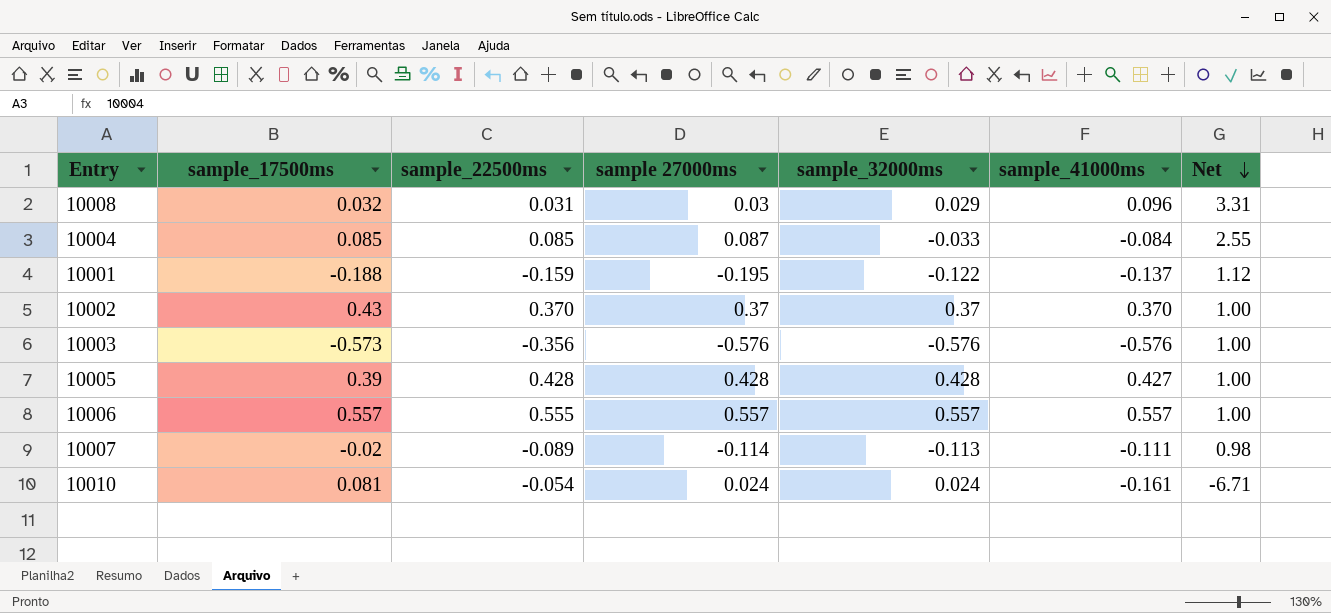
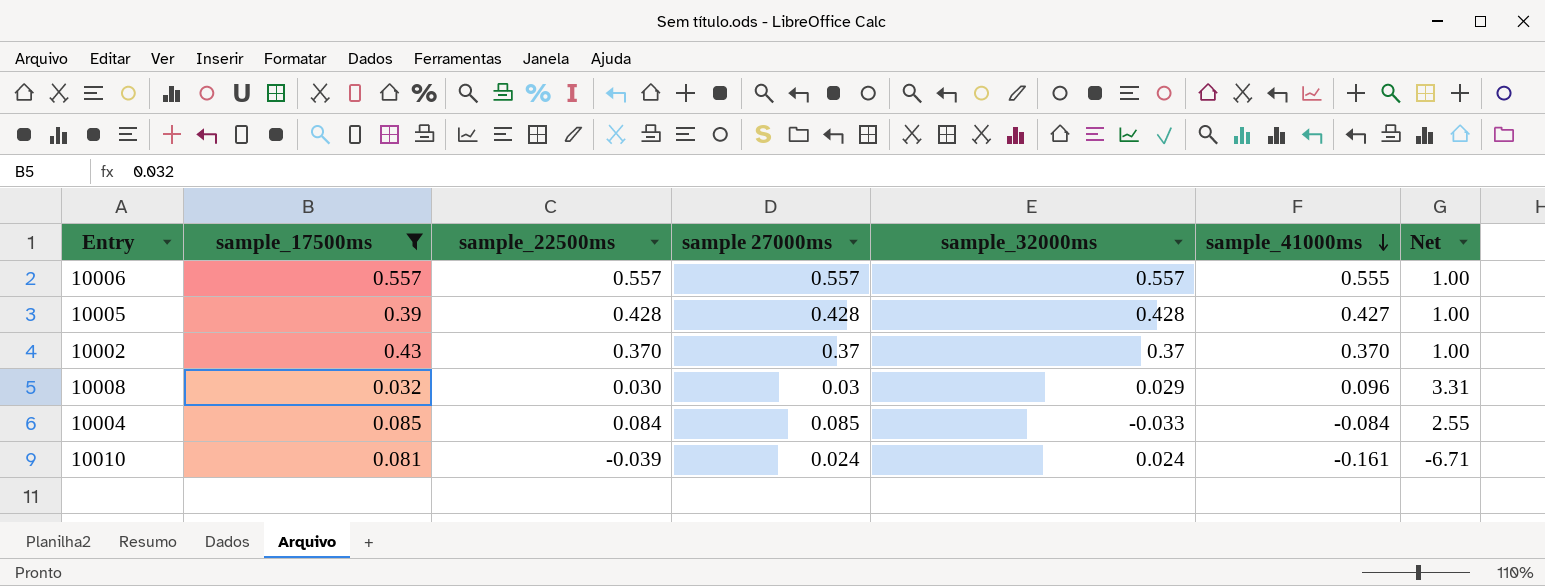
filter: none -> sample_17500ms >= 0.032
row order: Net descending -> sample_41000ms descending
10006 | sample_22500ms: 0.555 -> 0.557
10006 | sample_41000ms: 0.557 -> 0.555
10008 | sample_22500ms: 0.031 -> 0.030
10004 | sample_22500ms: 0.085 -> 0.084
10004 | sample 27000ms: 0.087 -> 0.085
10010 | sample_22500ms: -0.054 -> -0.039

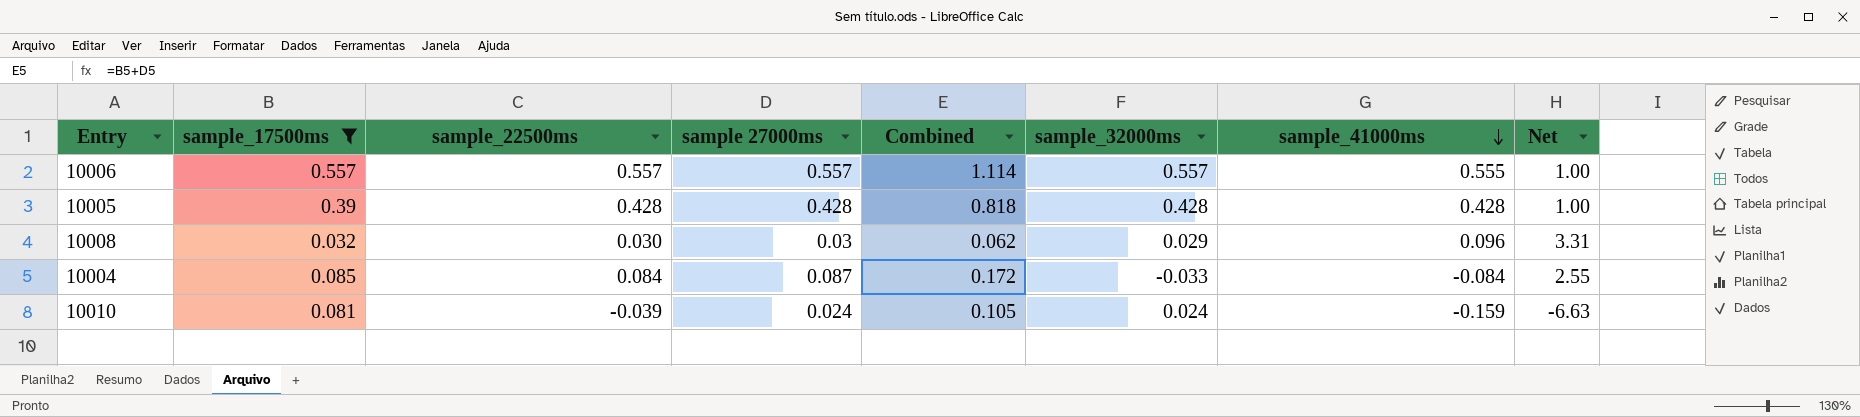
column Combined | formula: none -> [sample_17500ms] + [sample 27000ms]
row 10002: 0.43 | 0.370 | 0.37 | 0.37 | 0.370 | 1.00 -> none
10005 | sample_41000ms: 0.427 -> 0.428
10004 | sample 27000ms: 0.085 -> 0.087
10010 | sample_41000ms: -0.161 -> -0.159
10010 | Net: -6.71 -> -6.63

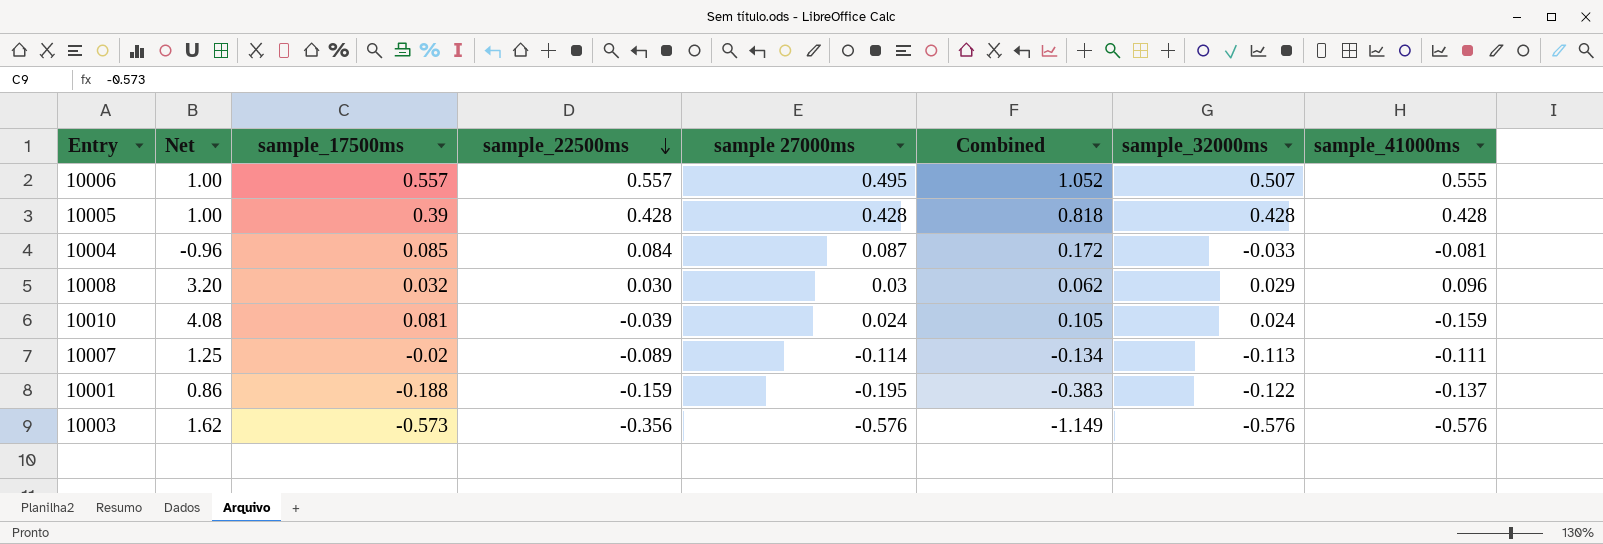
filter: sample_17500ms >= 0.032 -> none
row order: sample_41000ms descending -> sample_22500ms descending
column Net | formula: [sample_41000ms] / [sample_32000ms] -> [sample_41000ms] / [sample_22500ms]
column Net | position: 8 -> 2
10006 | sample 27000ms: 0.557 -> 0.495
10006 | Combined: 1.114 -> 1.052
10006 | sample_32000ms: 0.557 -> 0.507
10004 | sample_41000ms: -0.084 -> -0.081

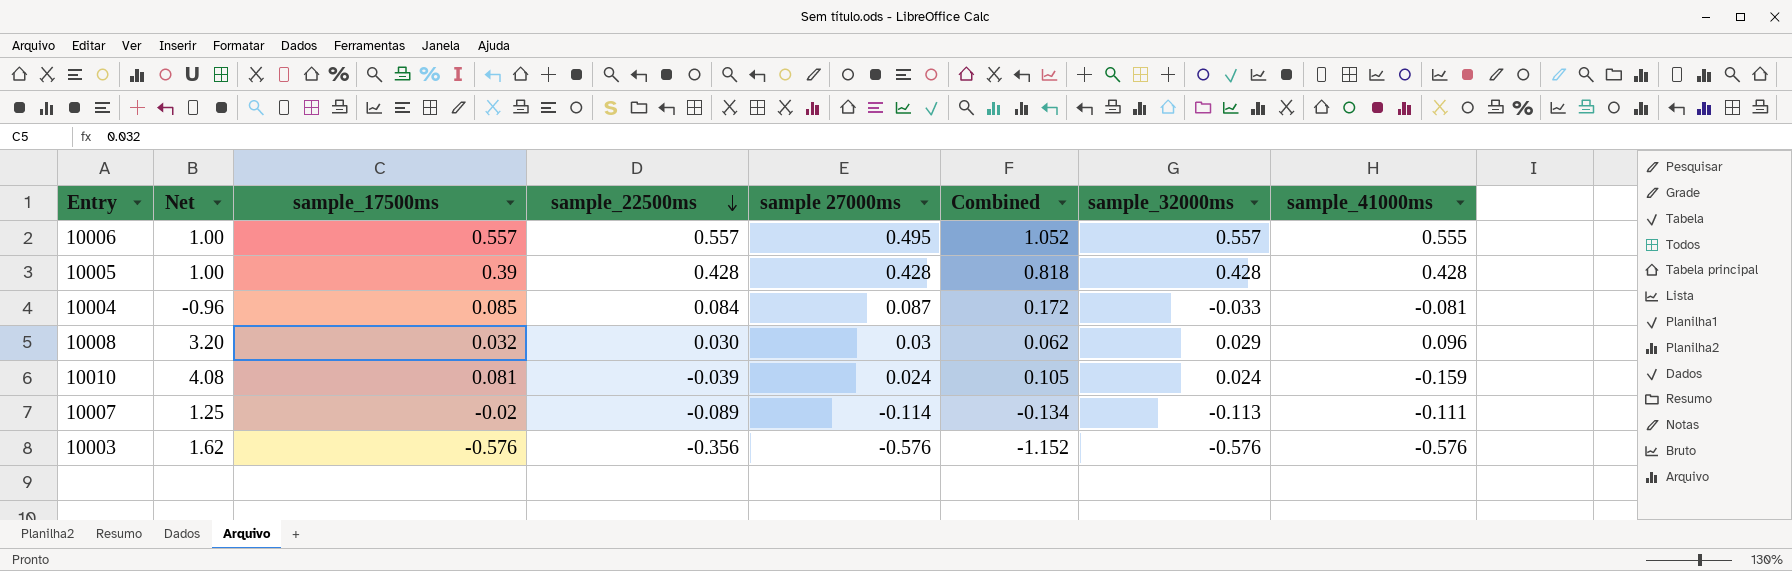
row 10001: 0.86 | -0.188 | -0.159 | -0.195 | -0.383 | -0.122 | -0.137 -> none
10006 | sample_32000ms: 0.507 -> 0.557
10003 | sample_17500ms: -0.573 -> -0.576
10003 | Combined: -1.149 -> -1.152

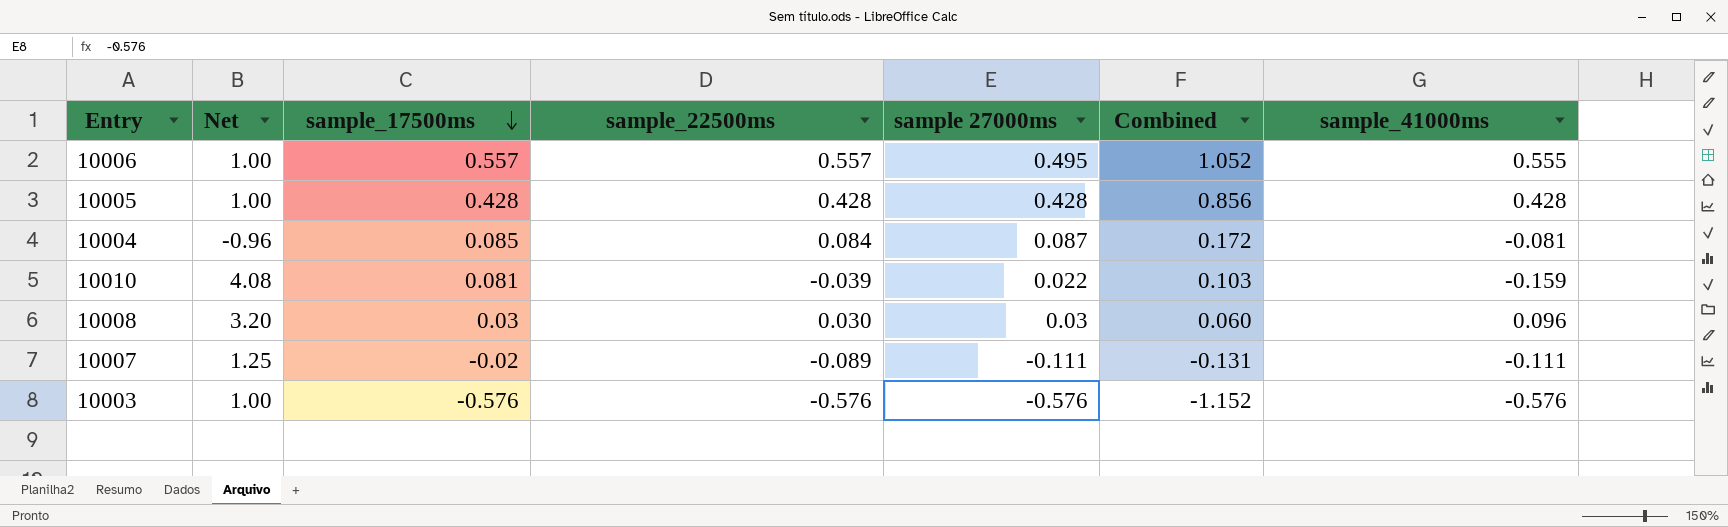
row order: sample_22500ms descending -> sample_17500ms descending
column sample_32000ms | position: 7 -> none
10005 | sample_17500ms: 0.39 -> 0.428
10005 | Combined: 0.818 -> 0.856
10010 | sample 27000ms: 0.024 -> 0.022
10010 | Combined: 0.105 -> 0.103
10008 | sample_17500ms: 0.032 -> 0.03
10008 | Combined: 0.062 -> 0.060
10007 | sample 27000ms: -0.114 -> -0.111
10007 | Combined: -0.134 -> -0.131
10003 | Net: 1.62 -> 1.00
10003 | sample_22500ms: -0.356 -> -0.576

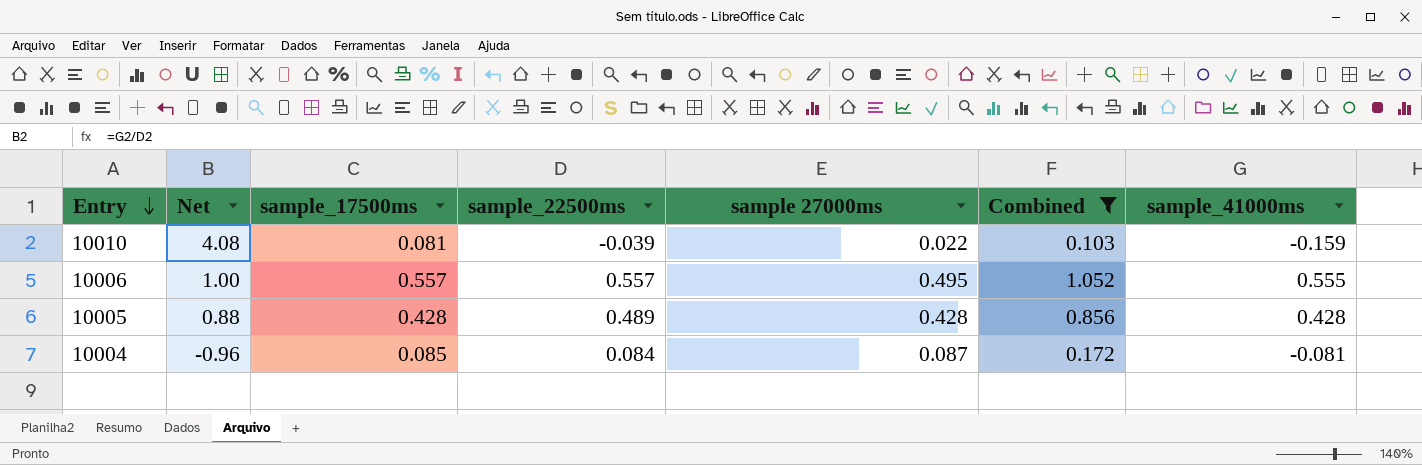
filter: none -> Combined >= 0.103
row order: sample_17500ms descending -> Entry descending
10005 | Net: 1.00 -> 0.88
10005 | sample_22500ms: 0.428 -> 0.489

